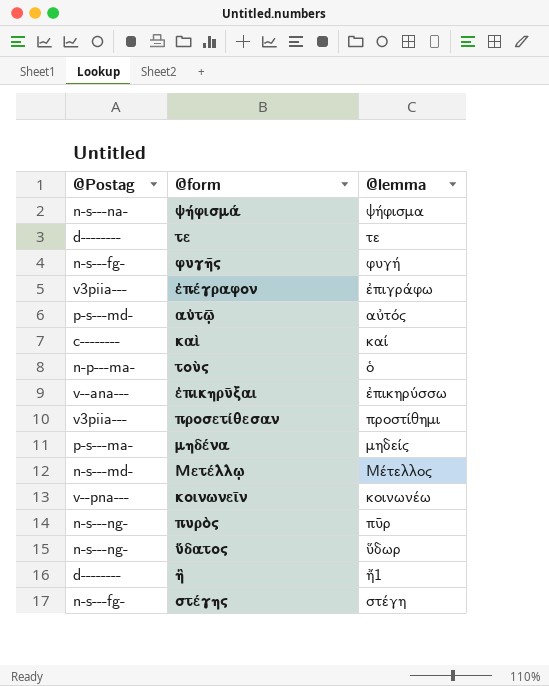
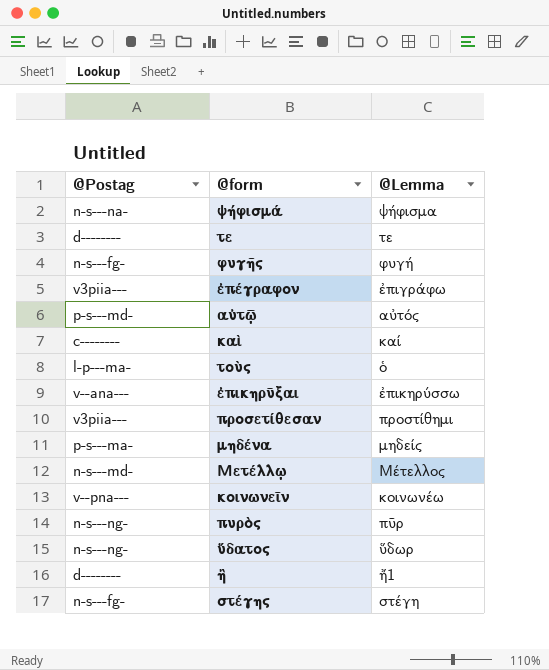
column name: @lemma -> @Lemma
τοὺς | @Postag: n-p---ma- -> l-p---ma-

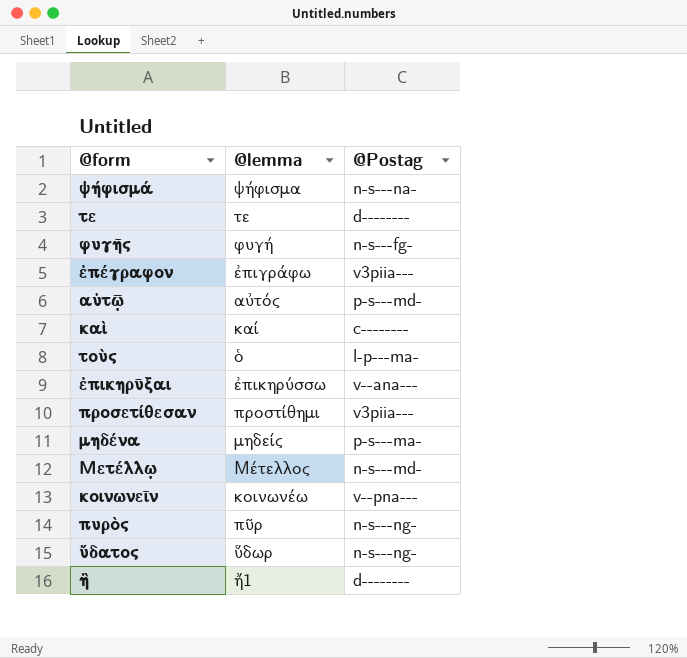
column name: @Lemma -> @lemma
column @Postag | position: 1 -> 3
row στέγης: n-s---fg- | στέγη -> none

